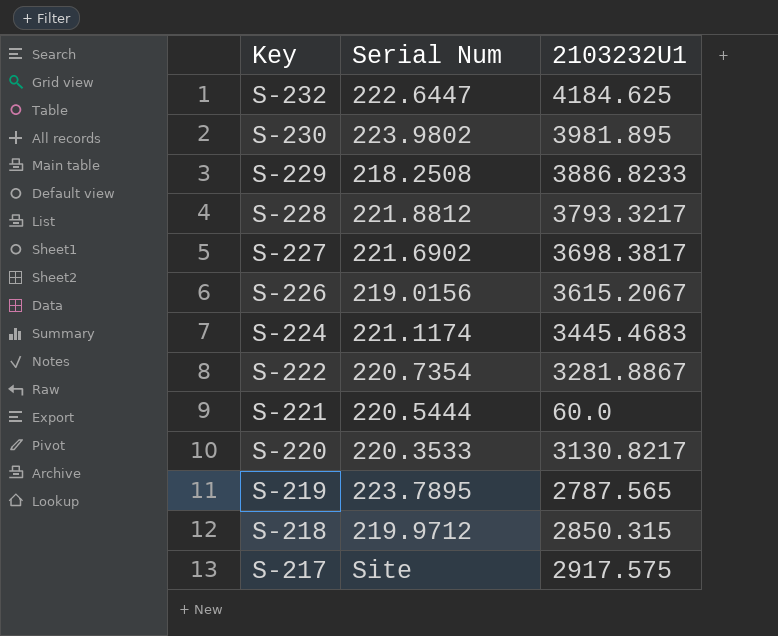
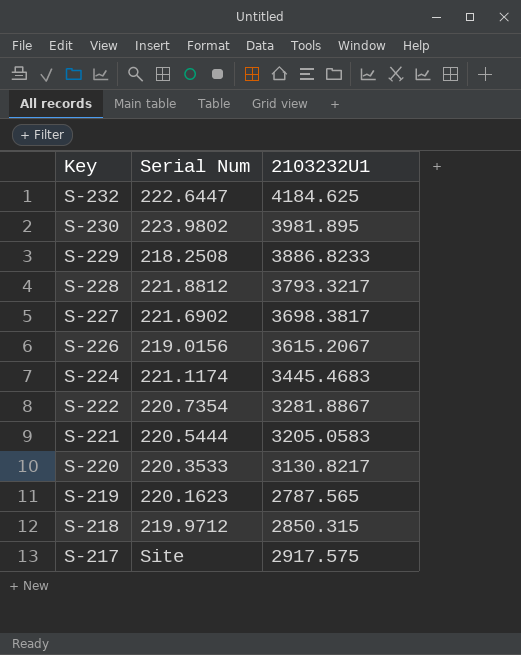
S-221 | 2103232U1: 60.0 -> 3205.0583
S-219 | Serial Num: 223.7895 -> 220.1623

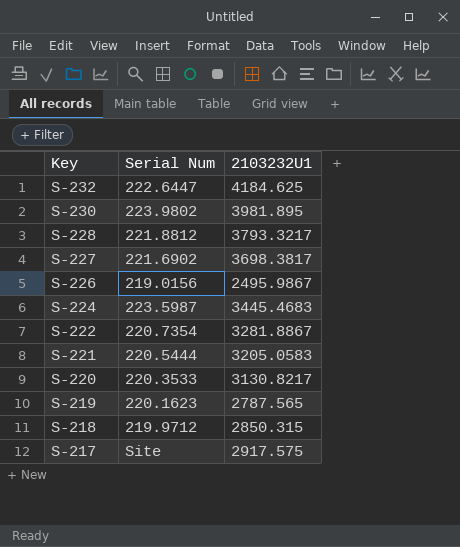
row S-229: 218.2508 | 3886.8233 -> none
S-226 | 2103232U1: 3615.2067 -> 2495.9867
S-224 | Serial Num: 221.1174 -> 223.5987

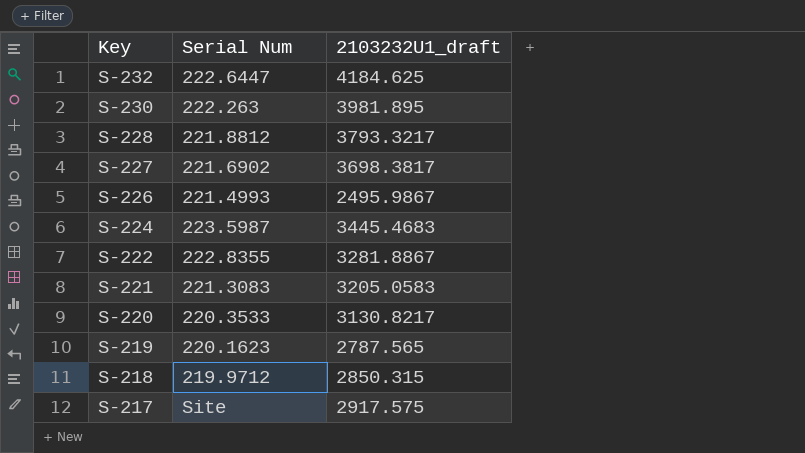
column name: 2103232U1 -> 2103232U1_draft
S-230 | Serial Num: 223.9802 -> 222.263
S-226 | Serial Num: 219.0156 -> 221.4993
S-222 | Serial Num: 220.7354 -> 222.8355
S-221 | Serial Num: 220.5444 -> 221.3083

